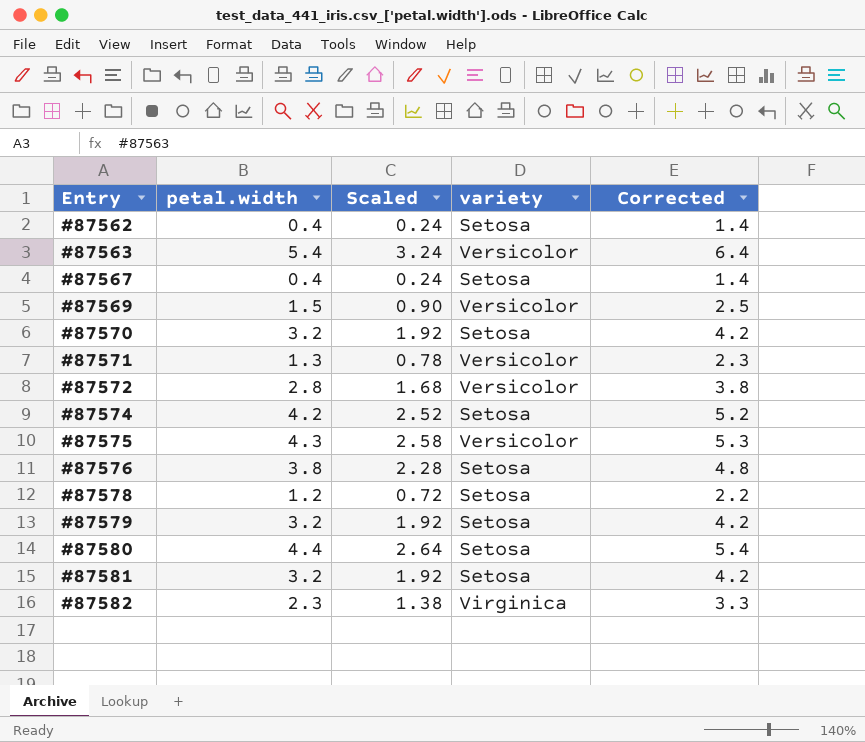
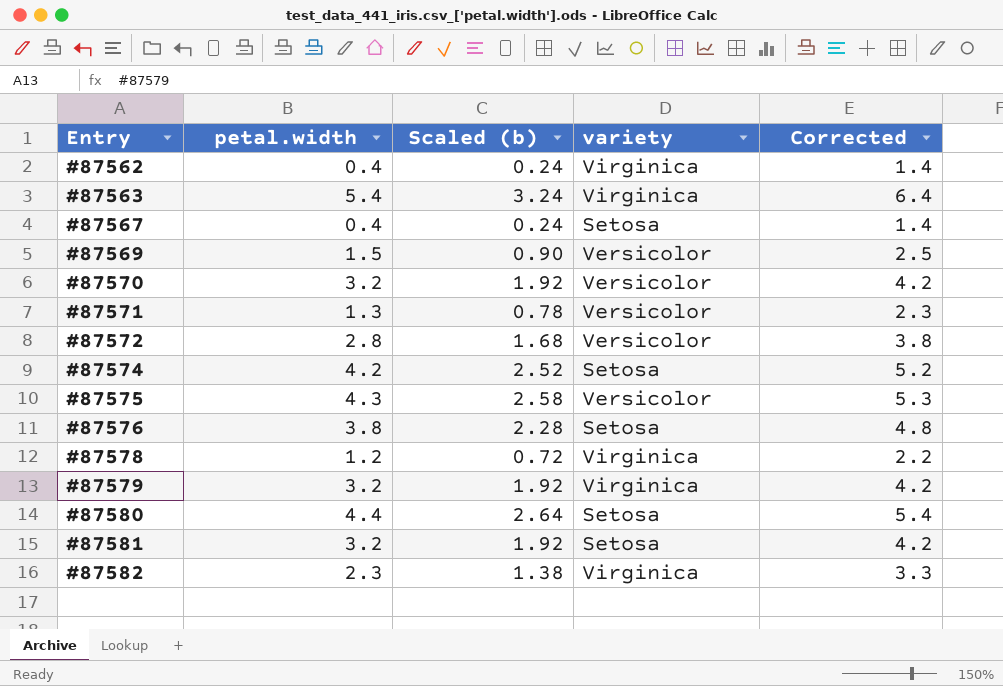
column name: Scaled -> Scaled (b)
#87562 | variety: Setosa -> Virginica
#87563 | variety: Versicolor -> Virginica
#87570 | variety: Setosa -> Versicolor
#87578 | variety: Setosa -> Virginica
#87579 | variety: Setosa -> Virginica

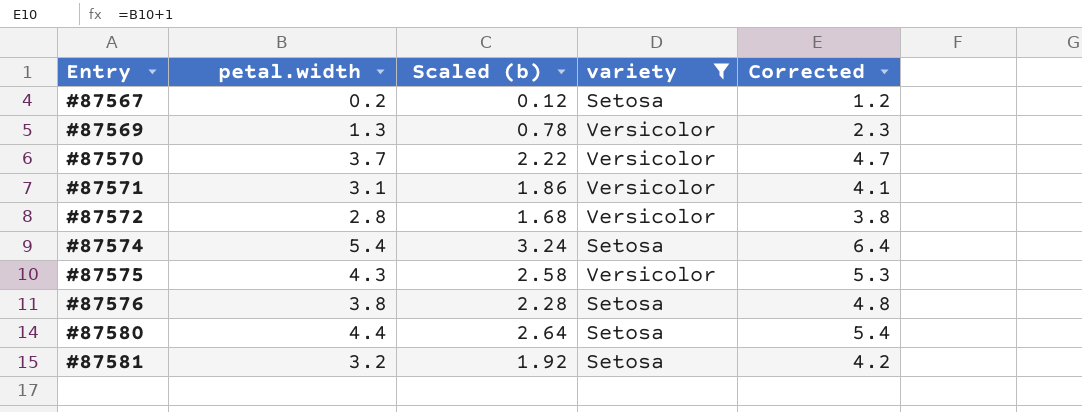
filter: none -> variety != Virginica
#87567 | petal.width: 0.4 -> 0.2
#87567 | Scaled (b): 0.24 -> 0.12
#87567 | Corrected: 1.4 -> 1.2
#87569 | petal.width: 1.5 -> 1.3
#87569 | Scaled (b): 0.90 -> 0.78
#87569 | Corrected: 2.5 -> 2.3
#87570 | petal.width: 3.2 -> 3.7
#87570 | Scaled (b): 1.92 -> 2.22
#87570 | Corrected: 4.2 -> 4.7
#87571 | petal.width: 1.3 -> 3.1
#87571 | Scaled (b): 0.78 -> 1.86
#87571 | Corrected: 2.3 -> 4.1
#87574 | petal.width: 4.2 -> 5.4
#87574 | Scaled (b): 2.52 -> 3.24
#87574 | Corrected: 5.2 -> 6.4

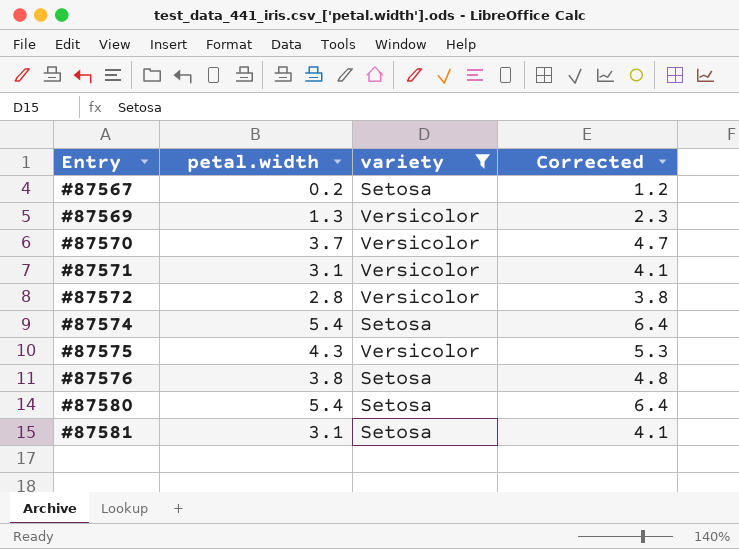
column Scaled (b) | formula: [petal.width] * 0.6 -> none
#87580 | petal.width: 4.4 -> 5.4
#87580 | Corrected: 5.4 -> 6.4
#87581 | petal.width: 3.2 -> 3.1
#87581 | Corrected: 4.2 -> 4.1

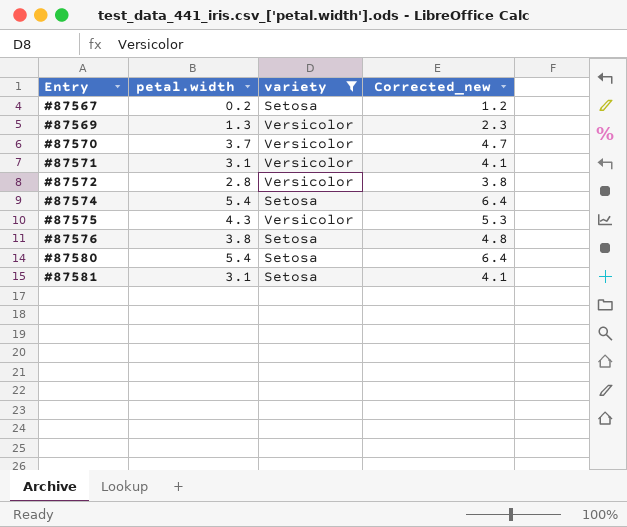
column name: Corrected -> Corrected_new

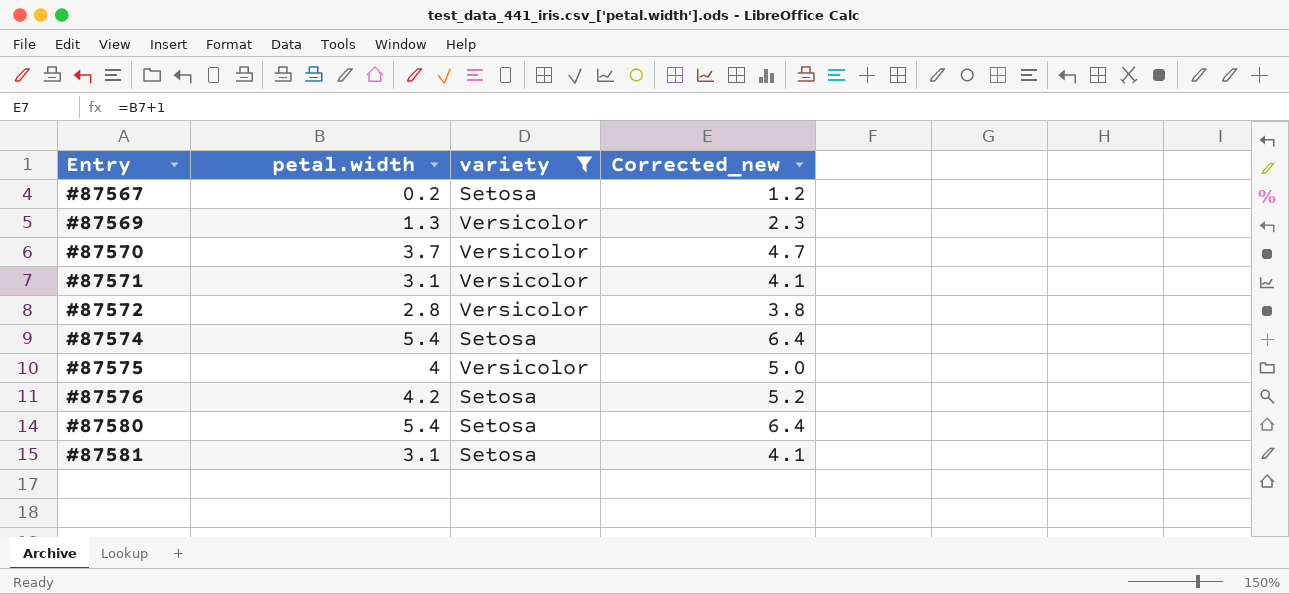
#87575 | petal.width: 4.3 -> 4
#87575 | Corrected_new: 5.3 -> 5.0
#87576 | petal.width: 3.8 -> 4.2
#87576 | Corrected_new: 4.8 -> 5.2

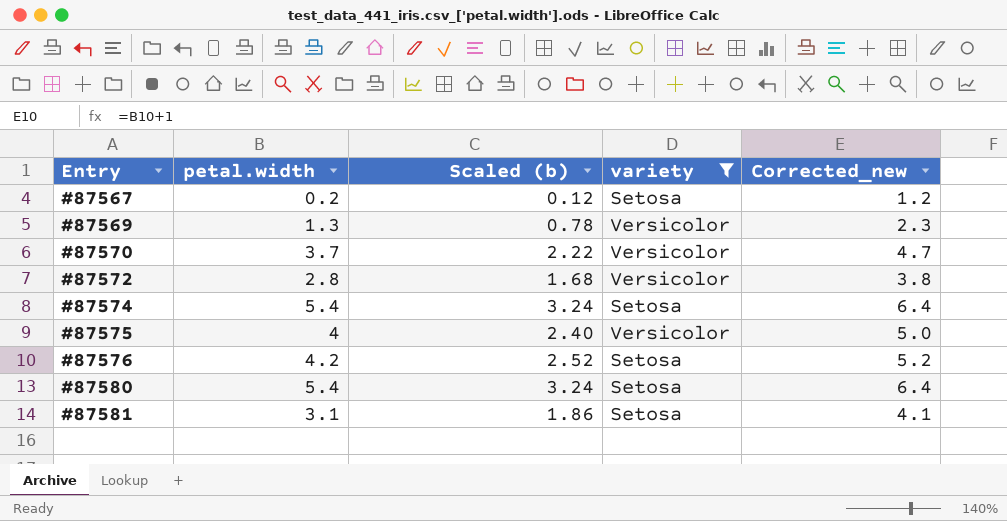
column Scaled (b) | formula: none -> [petal.width] * 0.6
row #87571: 3.1 | Versicolor | 4.1 -> none

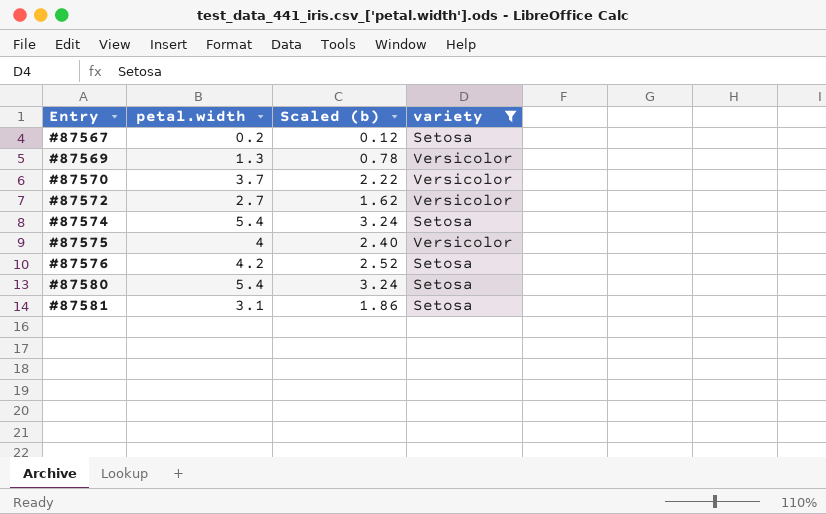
column Corrected_new | formula: [petal.width] + 1 -> none
#87572 | petal.width: 2.8 -> 2.7
#87572 | Scaled (b): 1.68 -> 1.62

